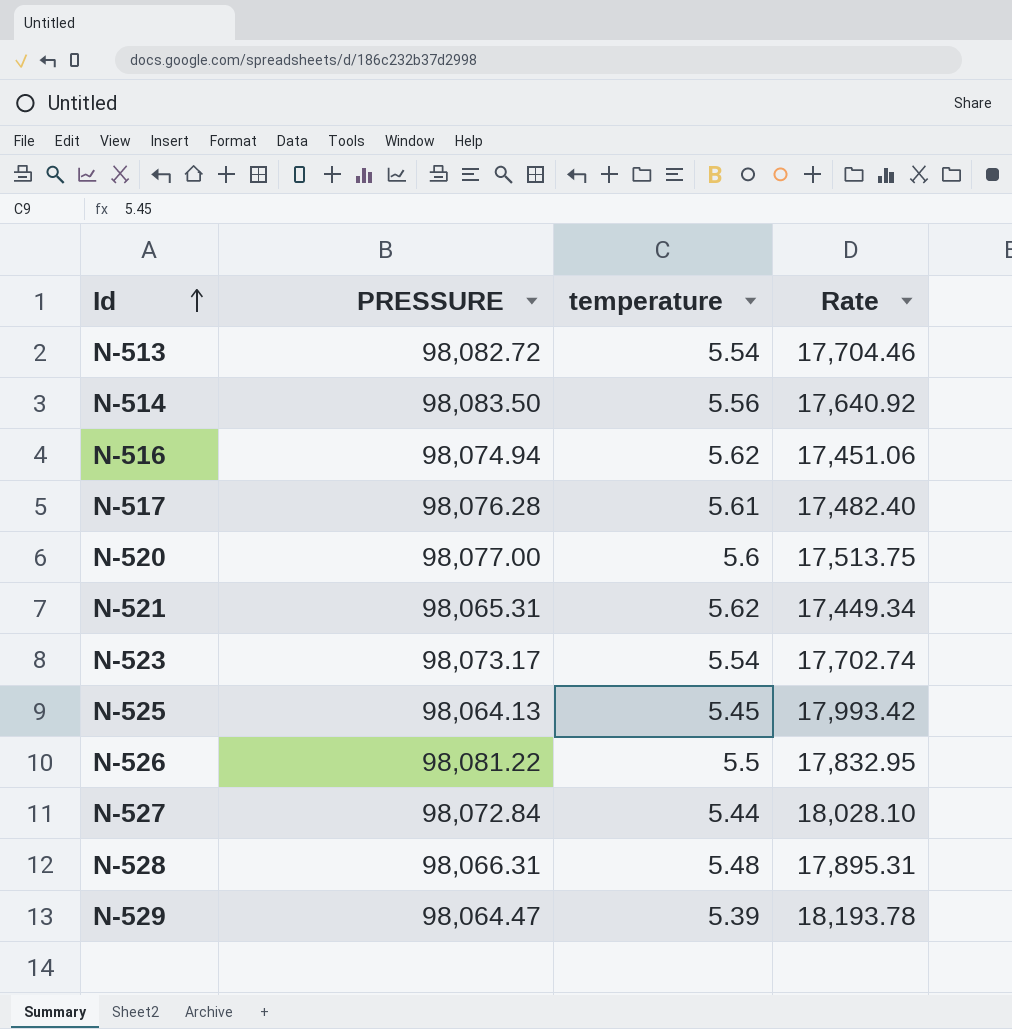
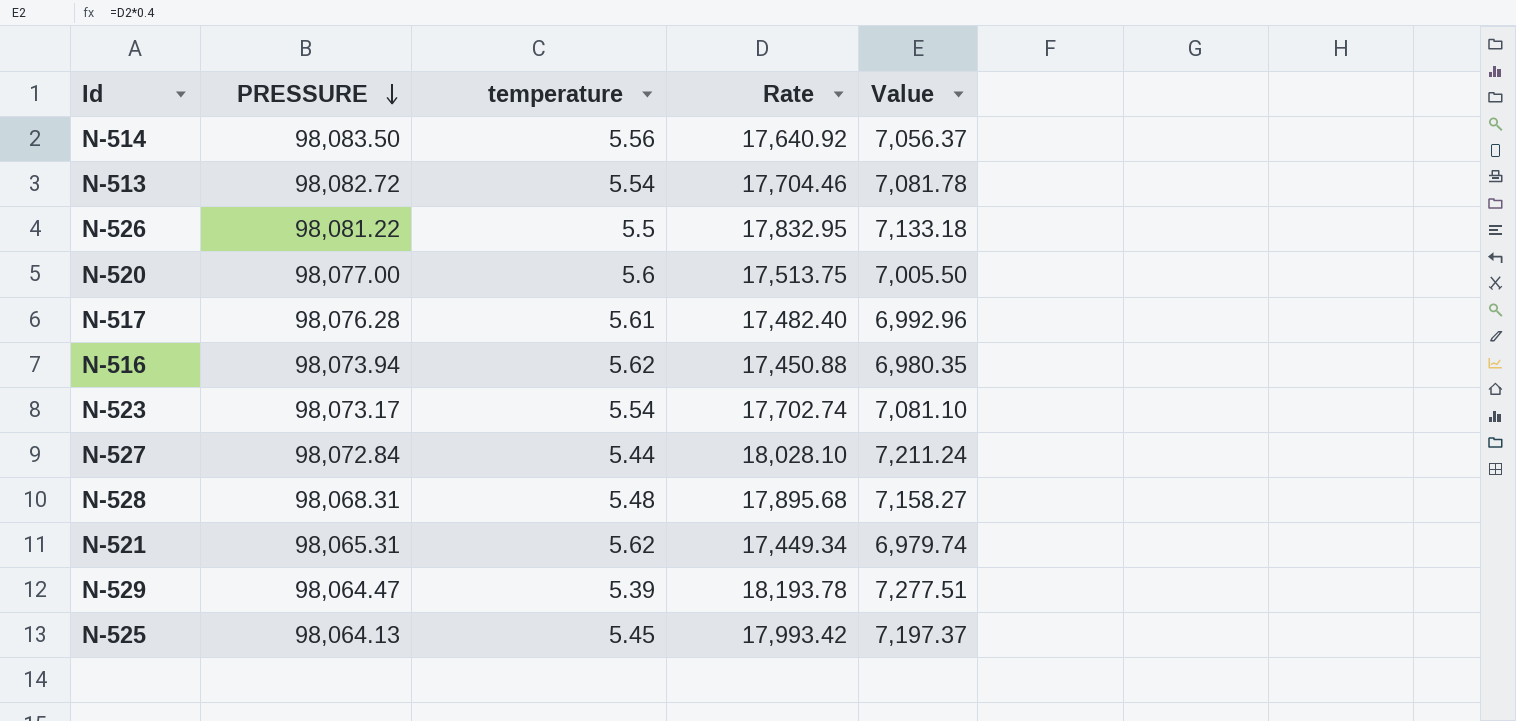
row order: Id ascending -> PRESSURE descending
column Value | formula: none -> [Rate] * 0.4
N-516 | PRESSURE: 98,074.94 -> 98,073.94
N-516 | Rate: 17,451.06 -> 17,450.88
N-528 | PRESSURE: 98,066.31 -> 98,068.31
N-528 | Rate: 17,895.31 -> 17,895.68

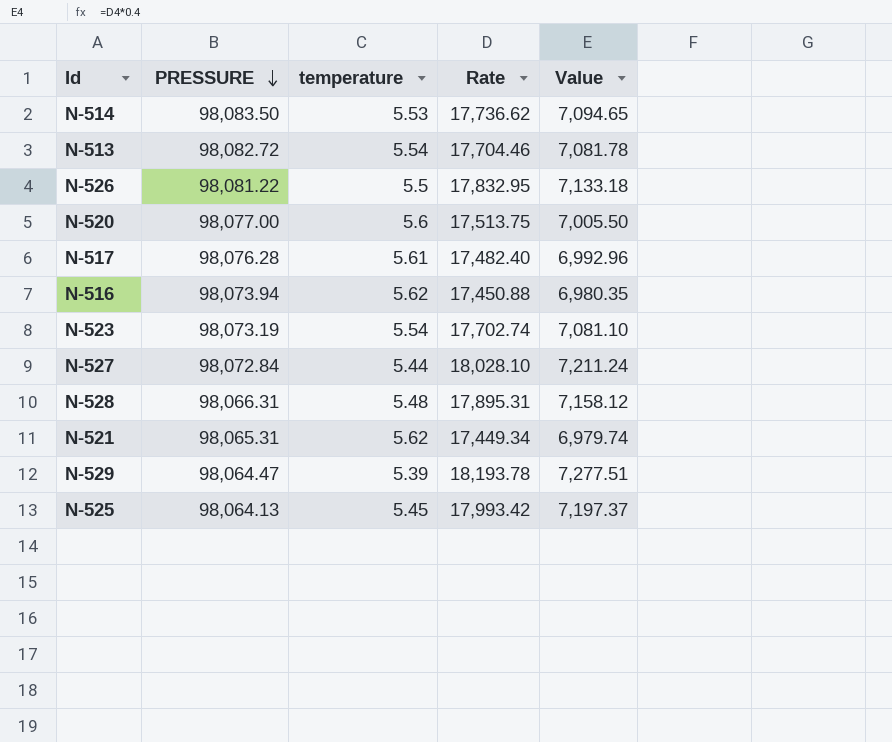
N-514 | temperature: 5.56 -> 5.53
N-514 | Rate: 17,640.92 -> 17,736.62
N-514 | Value: 7,056.37 -> 7,094.65
N-523 | PRESSURE: 98,073.17 -> 98,073.19
N-528 | PRESSURE: 98,068.31 -> 98,066.31
N-528 | Rate: 17,895.68 -> 17,895.31
N-528 | Value: 7,158.27 -> 7,158.12

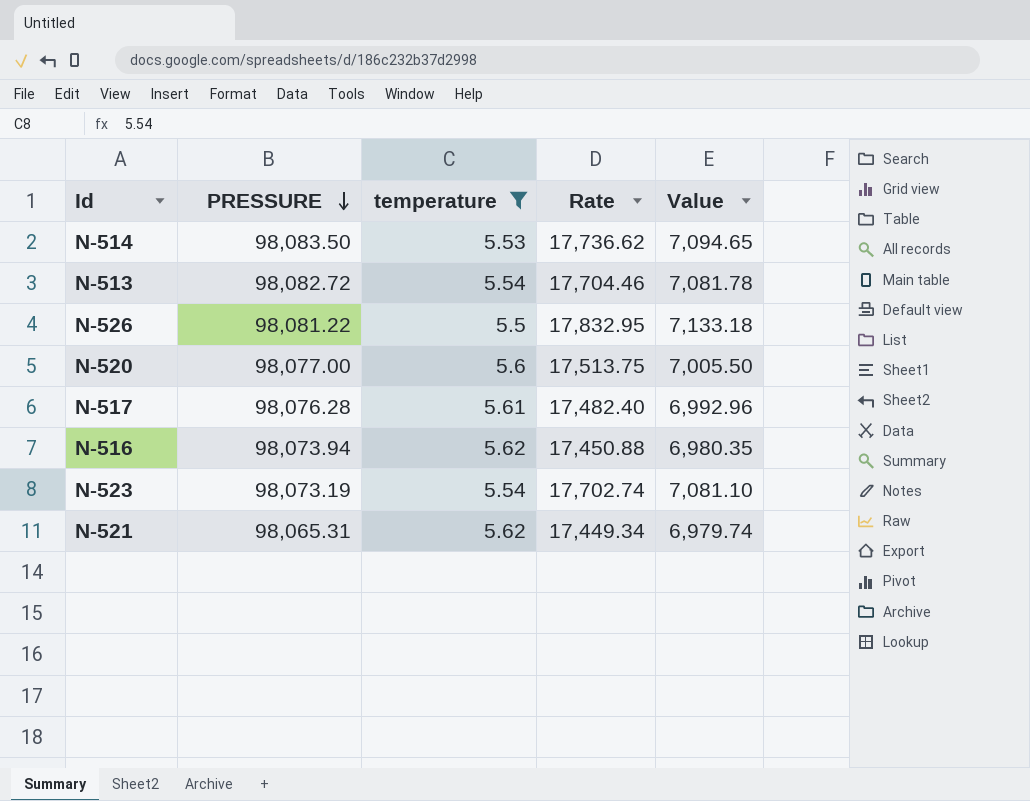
filter: none -> temperature >= 5.5

